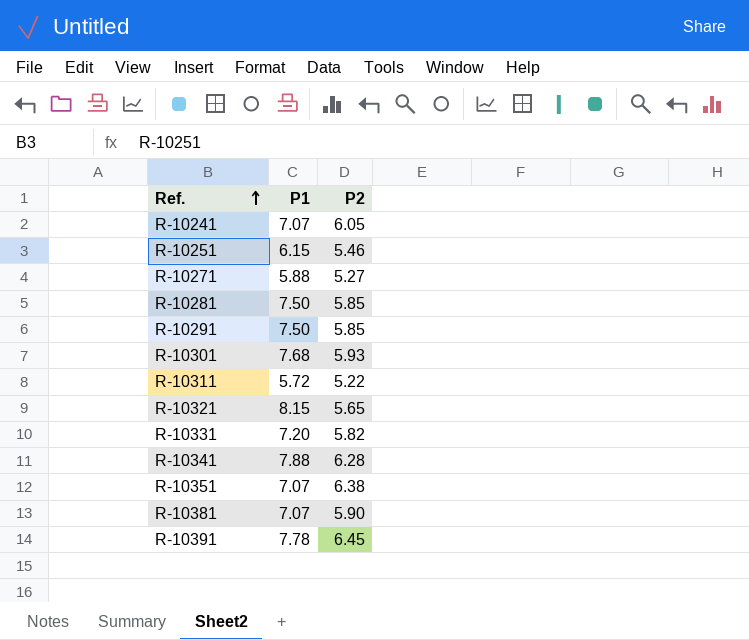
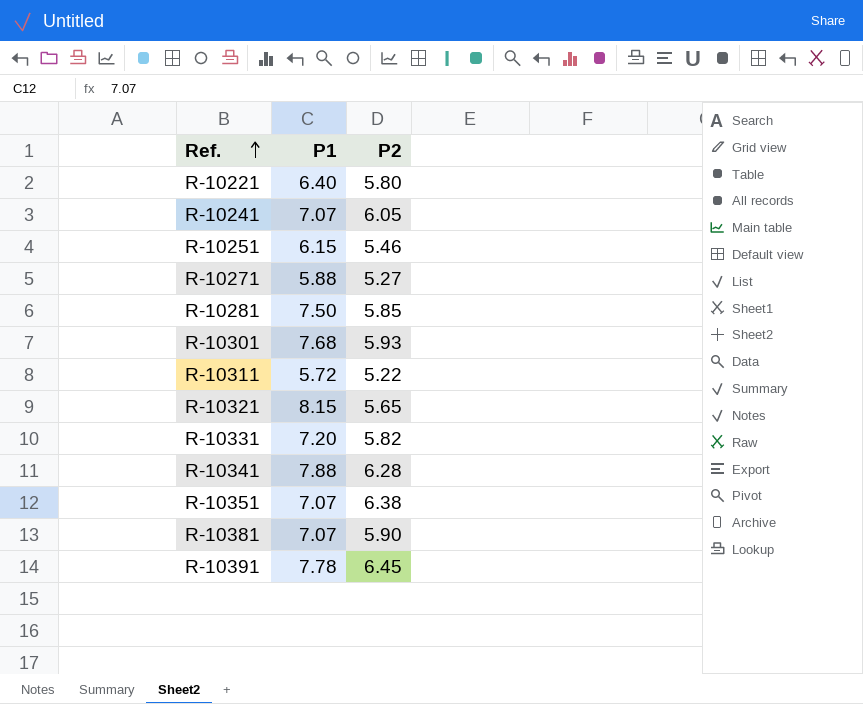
row R-10291: 7.50 | 5.85 -> none
row R-10221: none -> 6.40 | 5.80

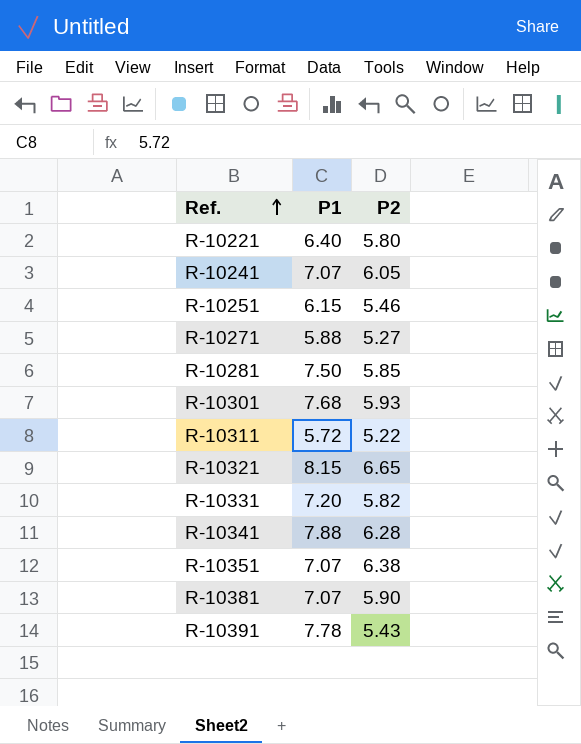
R-10321 | P2: 5.65 -> 6.65
R-10391 | P2: 6.45 -> 5.43

